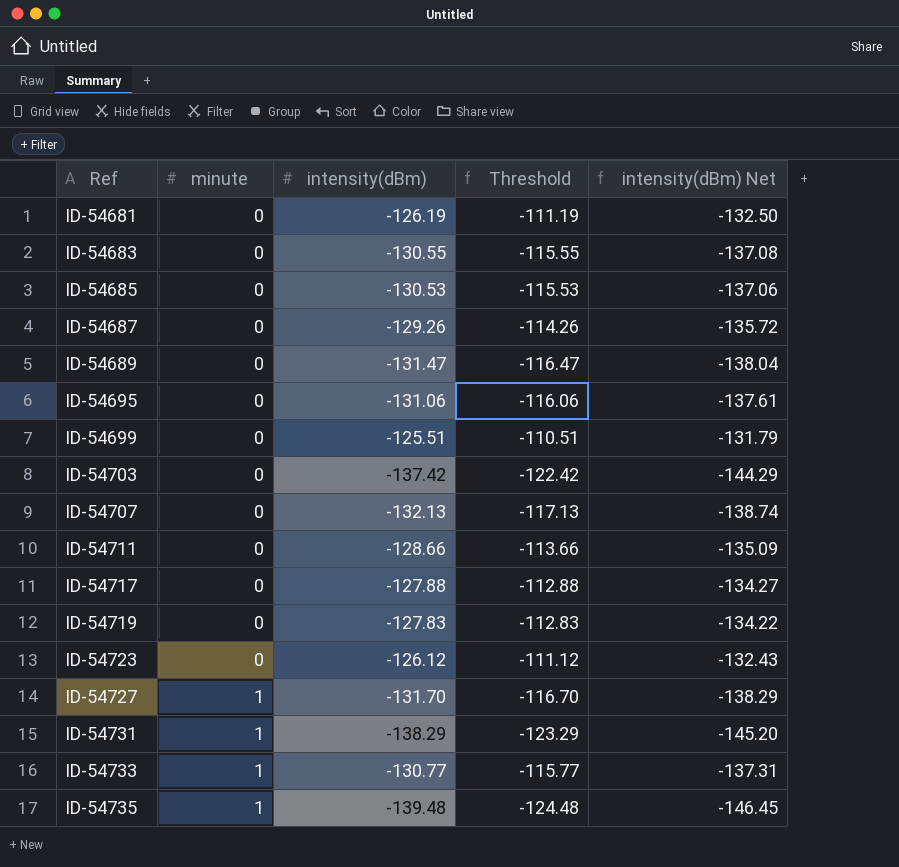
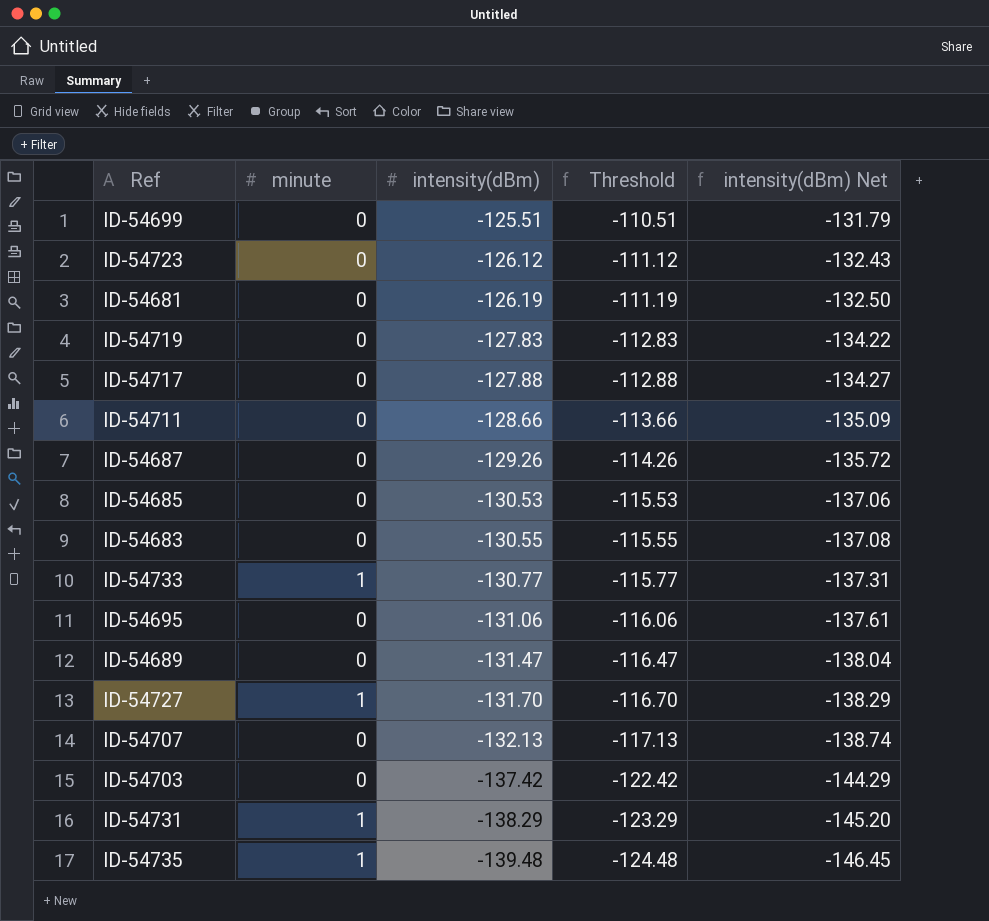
row order: Ref ascending -> intensity(dBm) descending

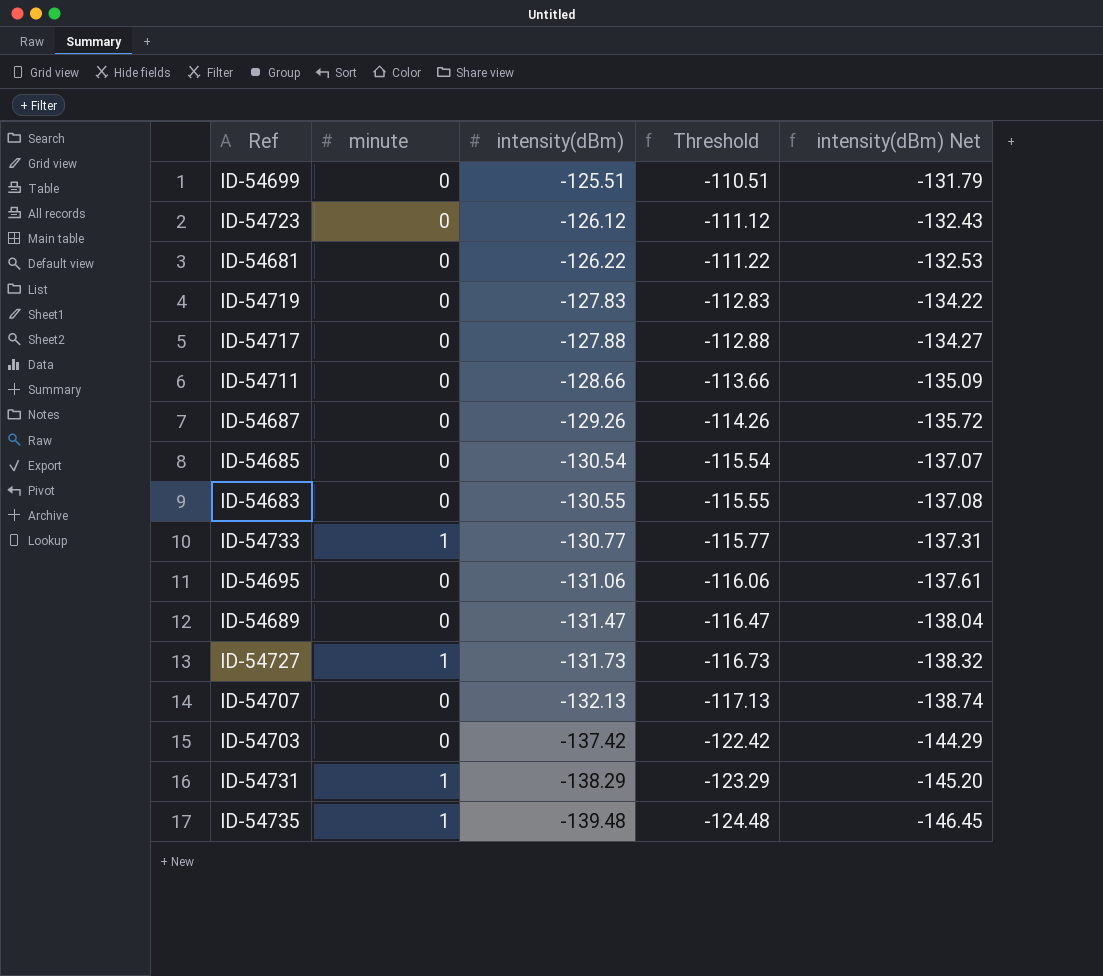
ID-54681 | intensity(dBm): -126.19 -> -126.22
ID-54681 | Threshold: -111.19 -> -111.22
ID-54681 | intensity(dBm) Net: -132.50 -> -132.53
ID-54685 | intensity(dBm): -130.53 -> -130.54
ID-54685 | Threshold: -115.53 -> -115.54
ID-54685 | intensity(dBm) Net: -137.06 -> -137.07
ID-54727 | intensity(dBm): -131.70 -> -131.73
ID-54727 | Threshold: -116.70 -> -116.73
ID-54727 | intensity(dBm) Net: -138.29 -> -138.32

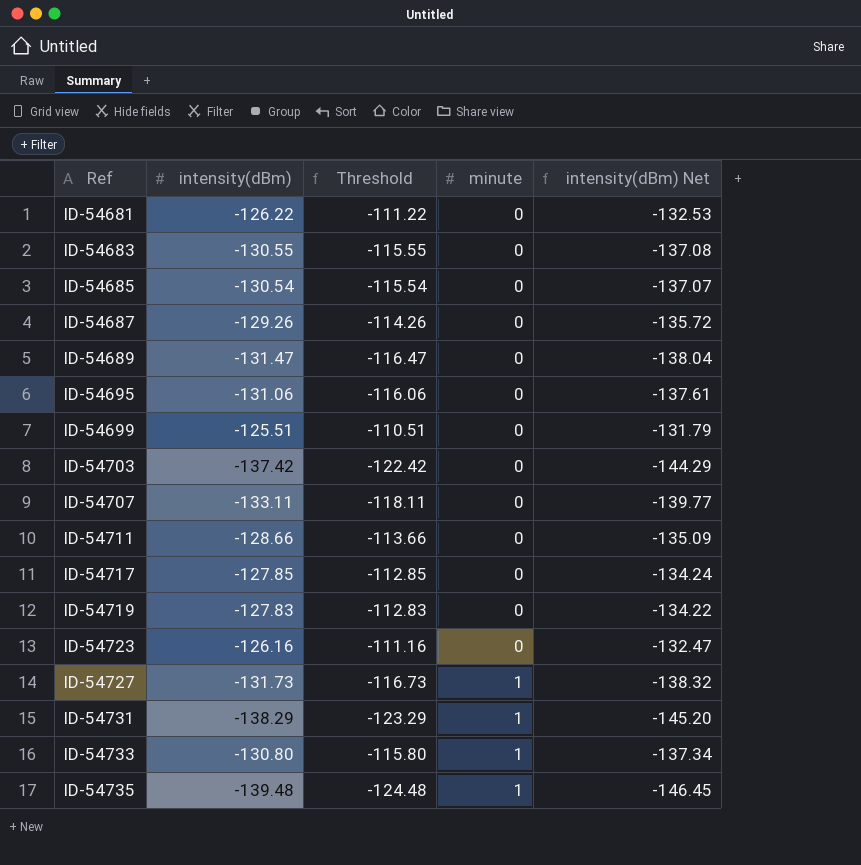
row order: intensity(dBm) descending -> Ref ascending
column minute | position: 2 -> 4
ID-54707 | intensity(dBm): -132.13 -> -133.11
ID-54707 | Threshold: -117.13 -> -118.11
ID-54707 | intensity(dBm) Net: -138.74 -> -139.77
ID-54717 | intensity(dBm): -127.88 -> -127.85
ID-54717 | Threshold: -112.88 -> -112.85
ID-54717 | intensity(dBm) Net: -134.27 -> -134.24
ID-54723 | intensity(dBm): -126.12 -> -126.16
ID-54723 | Threshold: -111.12 -> -111.16
ID-54723 | intensity(dBm) Net: -132.43 -> -132.47
ID-54733 | intensity(dBm): -130.77 -> -130.80
ID-54733 | Threshold: -115.77 -> -115.80
ID-54733 | intensity(dBm) Net: -137.31 -> -137.34

